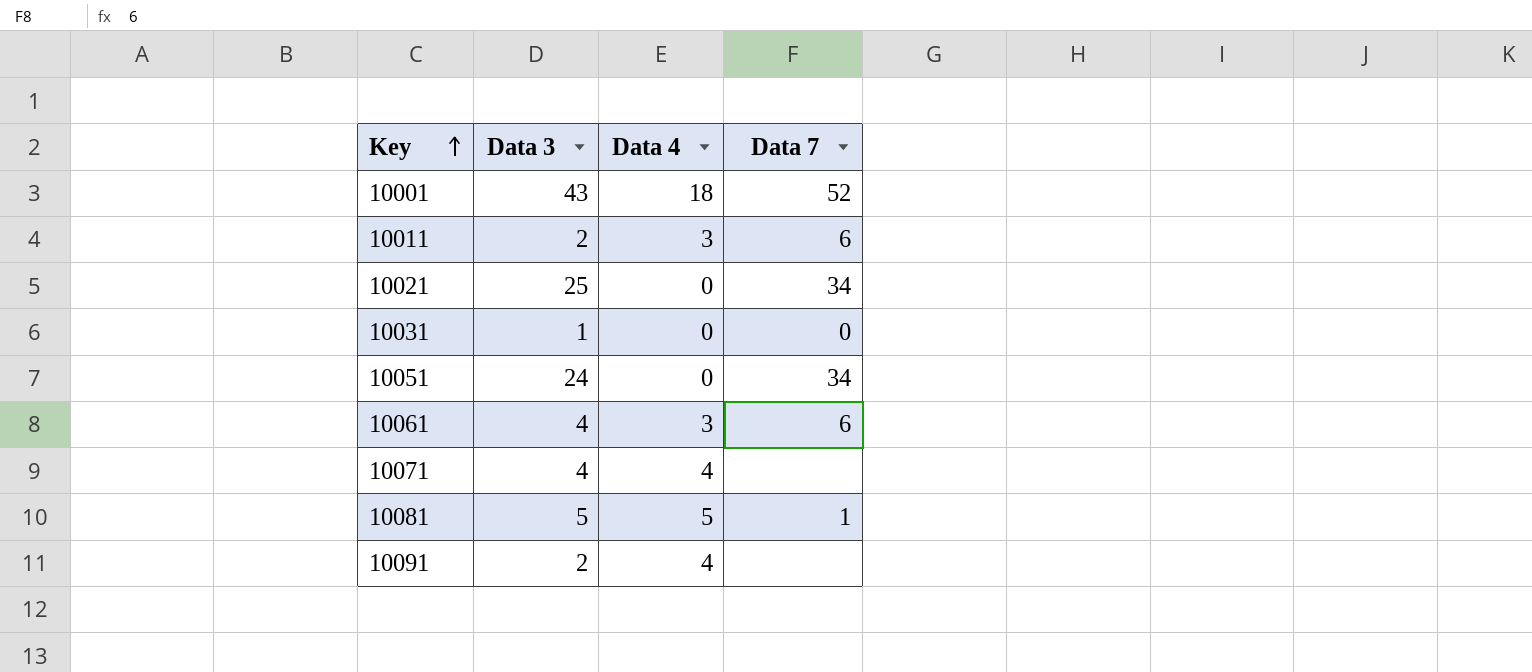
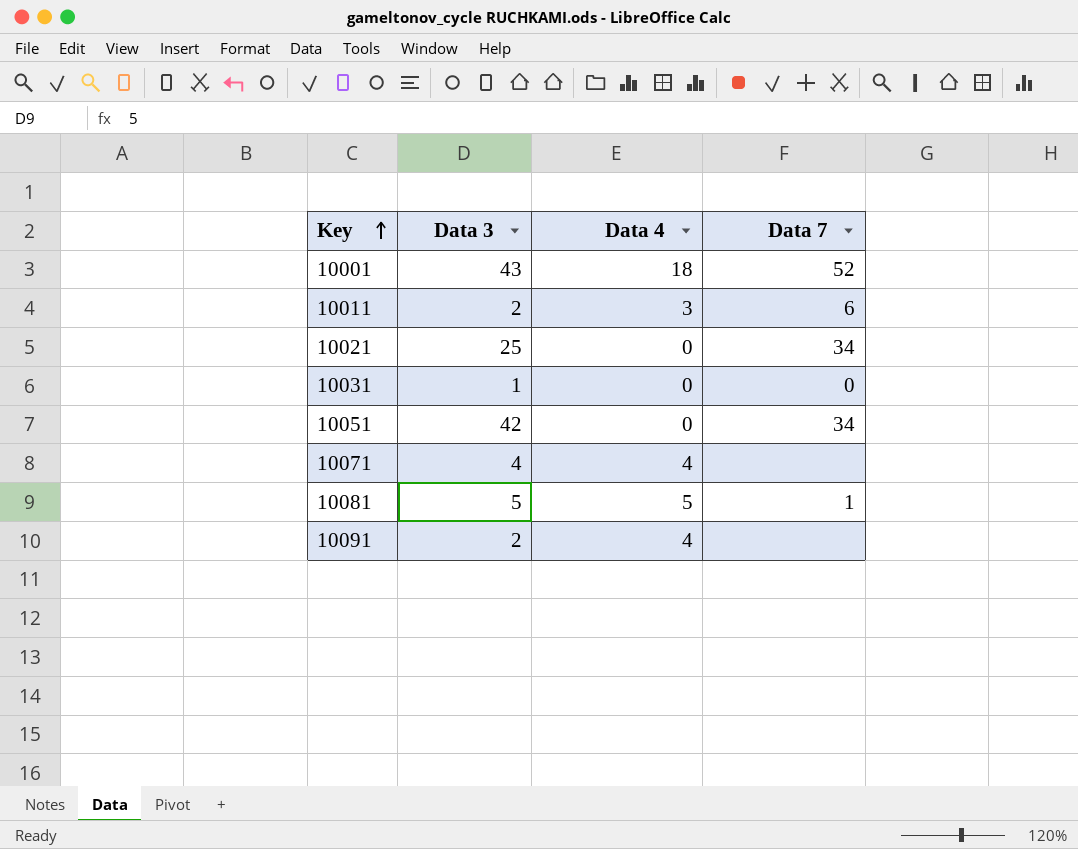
row 10061: 4 | 3 | 6 -> none
10051 | Data 3: 24 -> 42

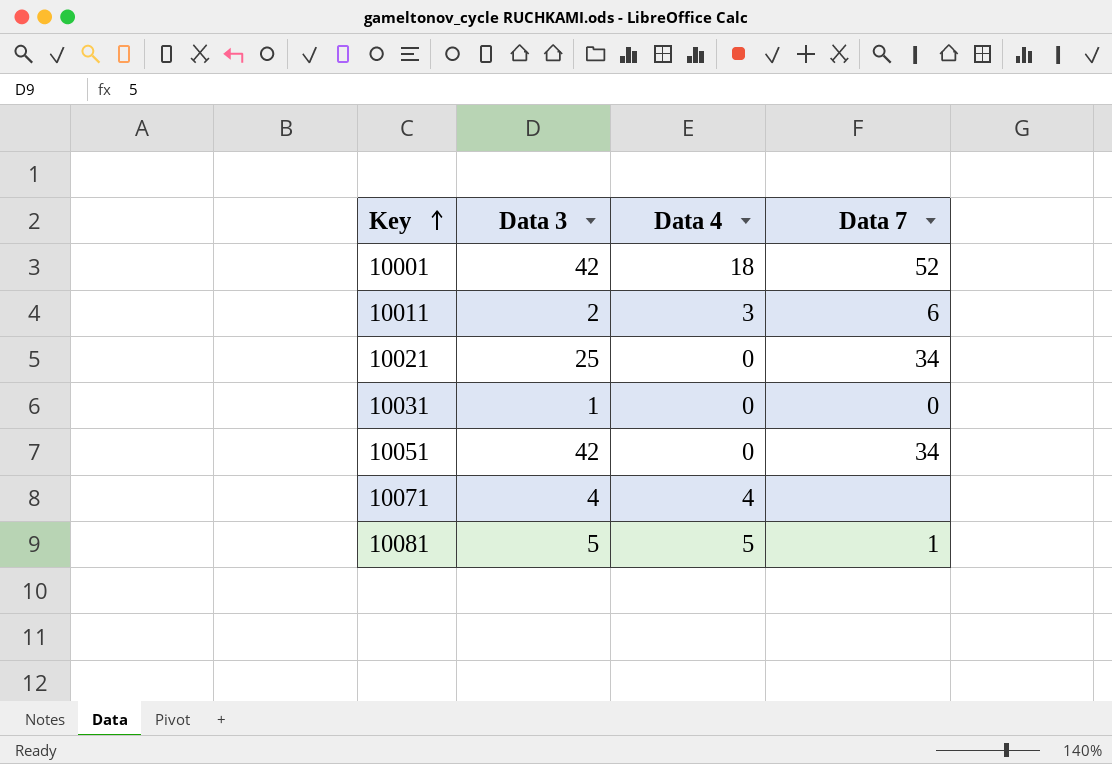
row 10091: 2 | 4 | none -> none
10001 | Data 3: 43 -> 42

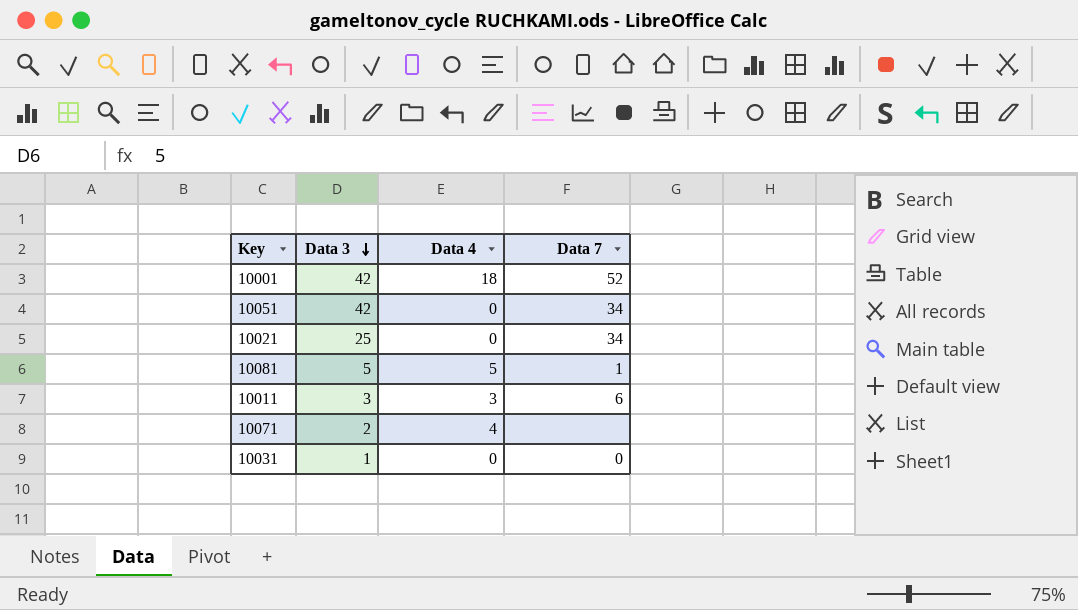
row order: Key ascending -> Data 3 descending
10011 | Data 3: 2 -> 3
10071 | Data 3: 4 -> 2

